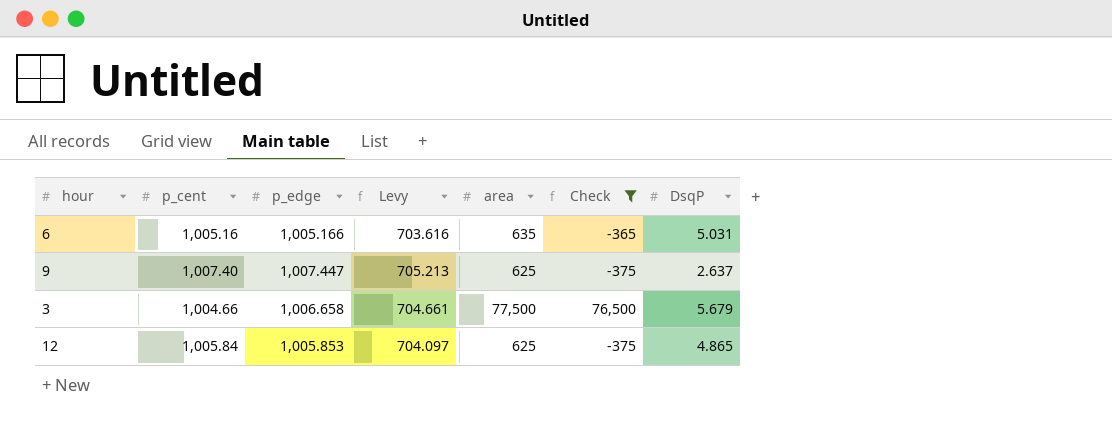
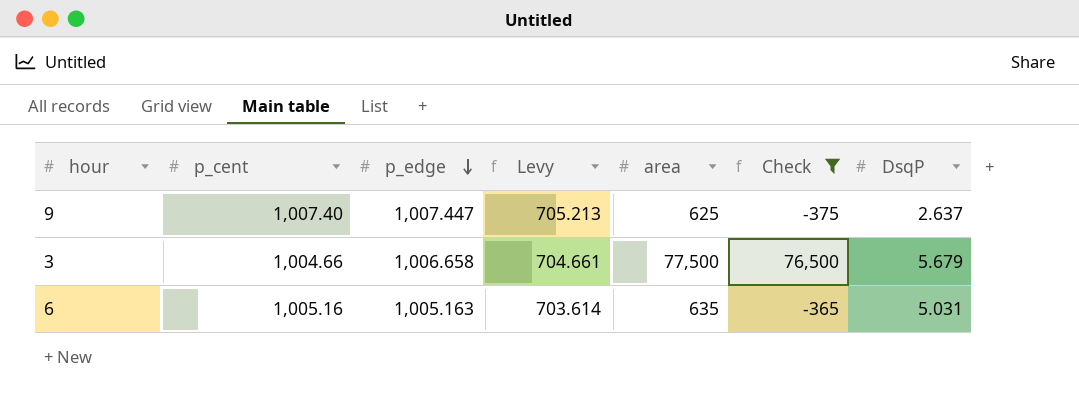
row order: none -> p_edge descending
row 12: 1,005.84 | 1,005.853 | 704.097 | 625 | -375 | 4.865 -> none
6 | p_edge: 1,005.166 -> 1,005.163
6 | Levy: 703.616 -> 703.614

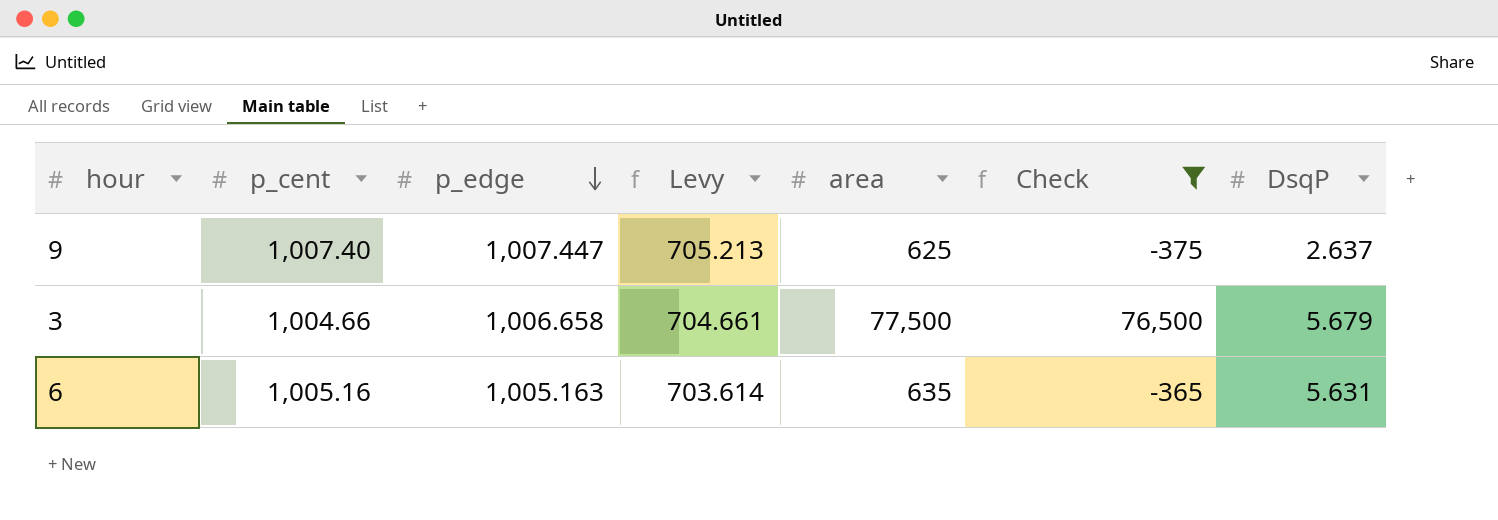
6 | DsqP: 5.031 -> 5.631

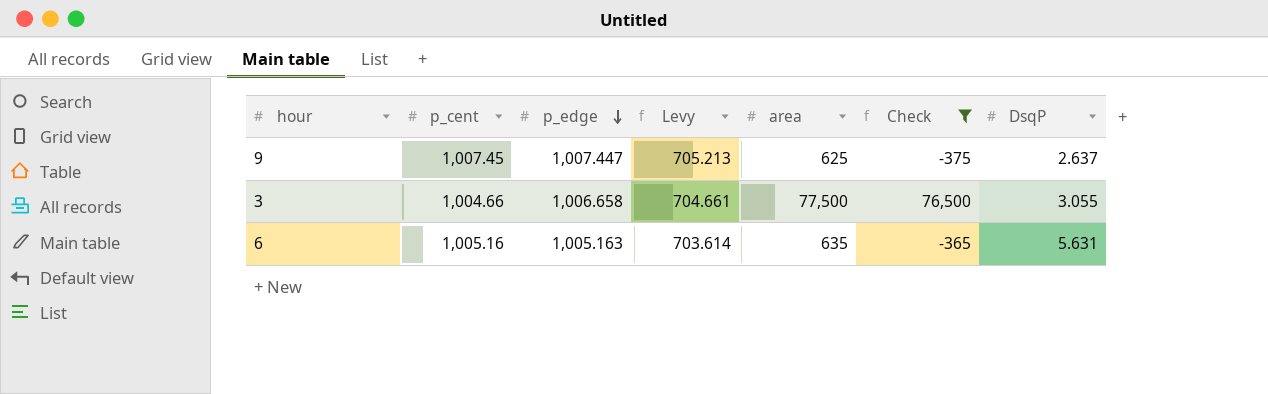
9 | p_cent: 1,007.40 -> 1,007.45
3 | DsqP: 5.679 -> 3.055

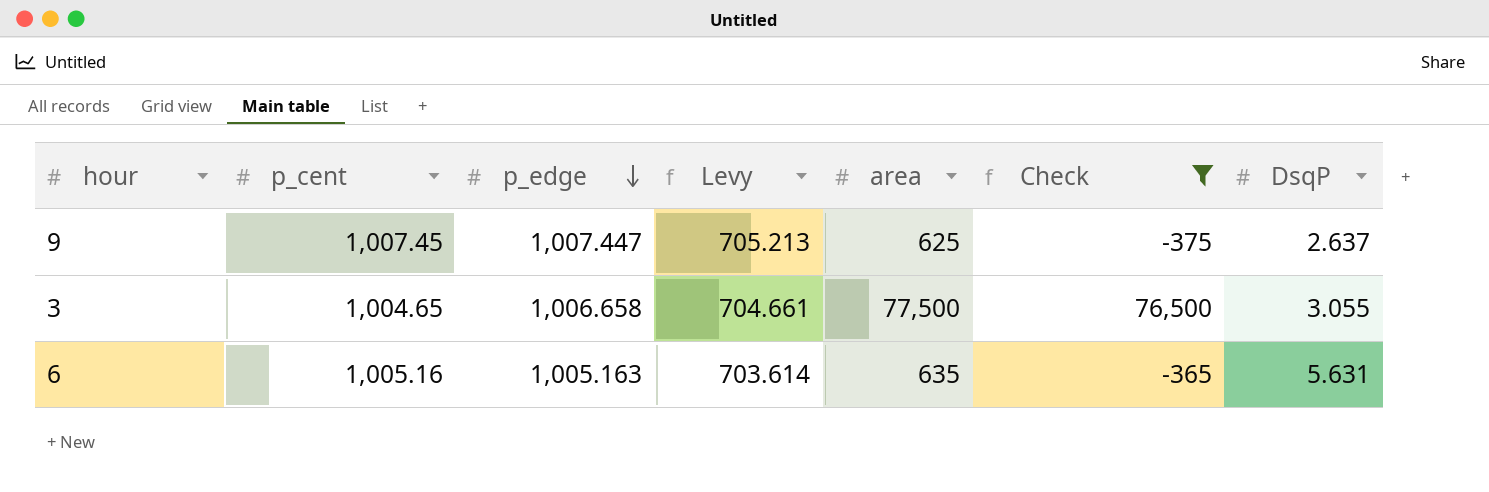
3 | p_cent: 1,004.66 -> 1,004.65

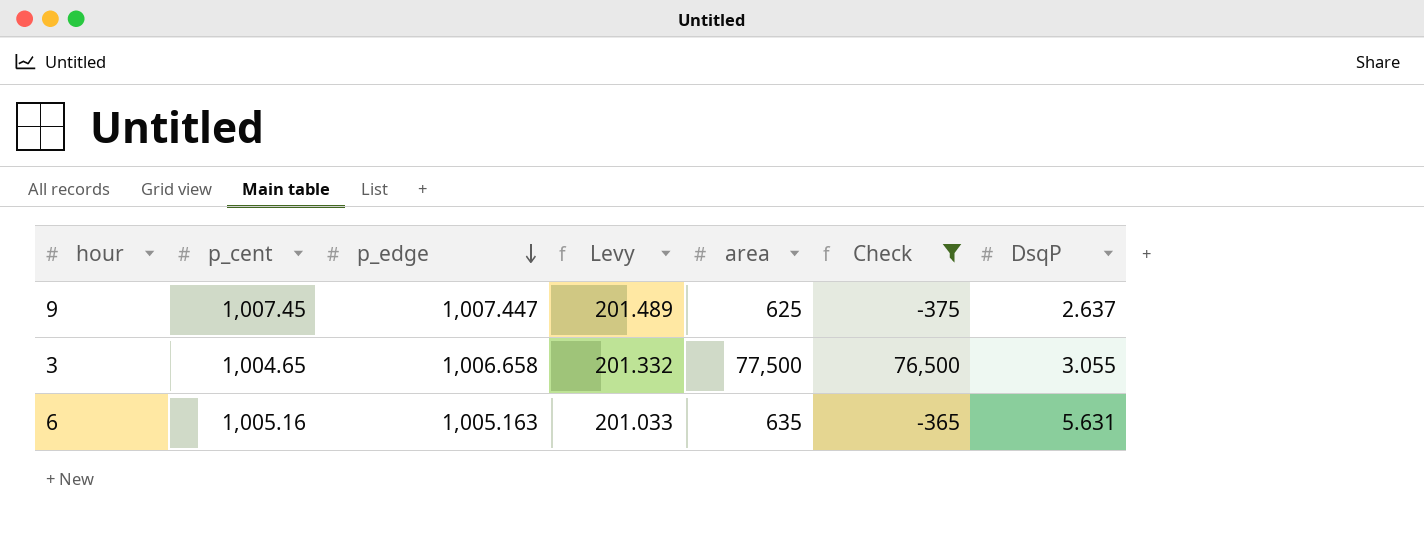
column Levy | formula: [p_edge] * 0.7 -> [p_edge] * 0.2

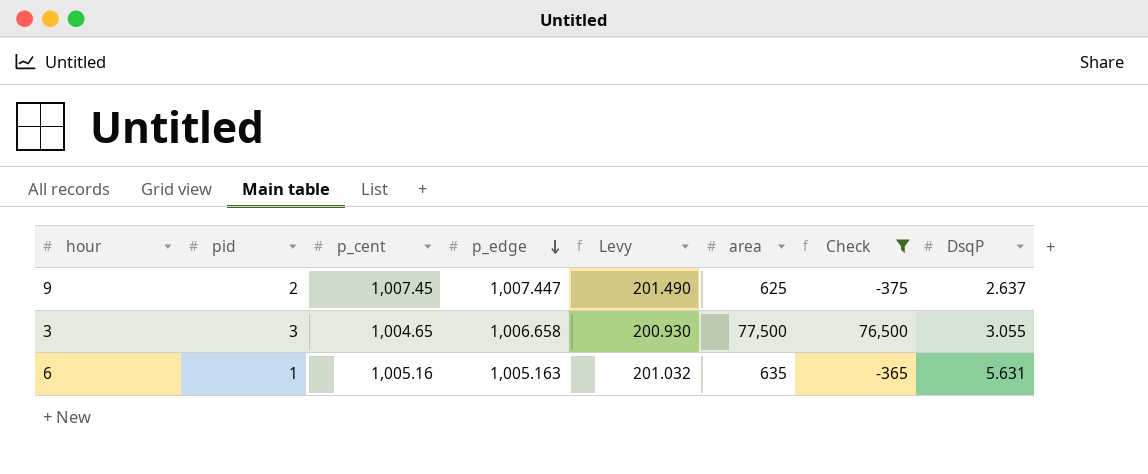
column pid | position: none -> 2
column Levy | formula: [p_edge] * 0.2 -> [p_cent] * 0.2

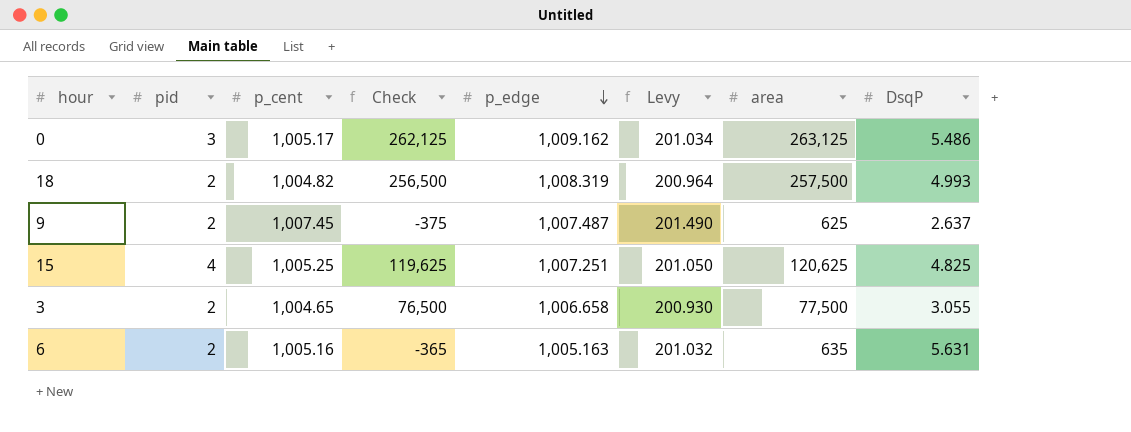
filter: Check <= 76,500 -> none
column Check | position: 7 -> 4
9 | p_edge: 1,007.447 -> 1,007.487
3 | pid: 3 -> 2
6 | pid: 1 -> 2

